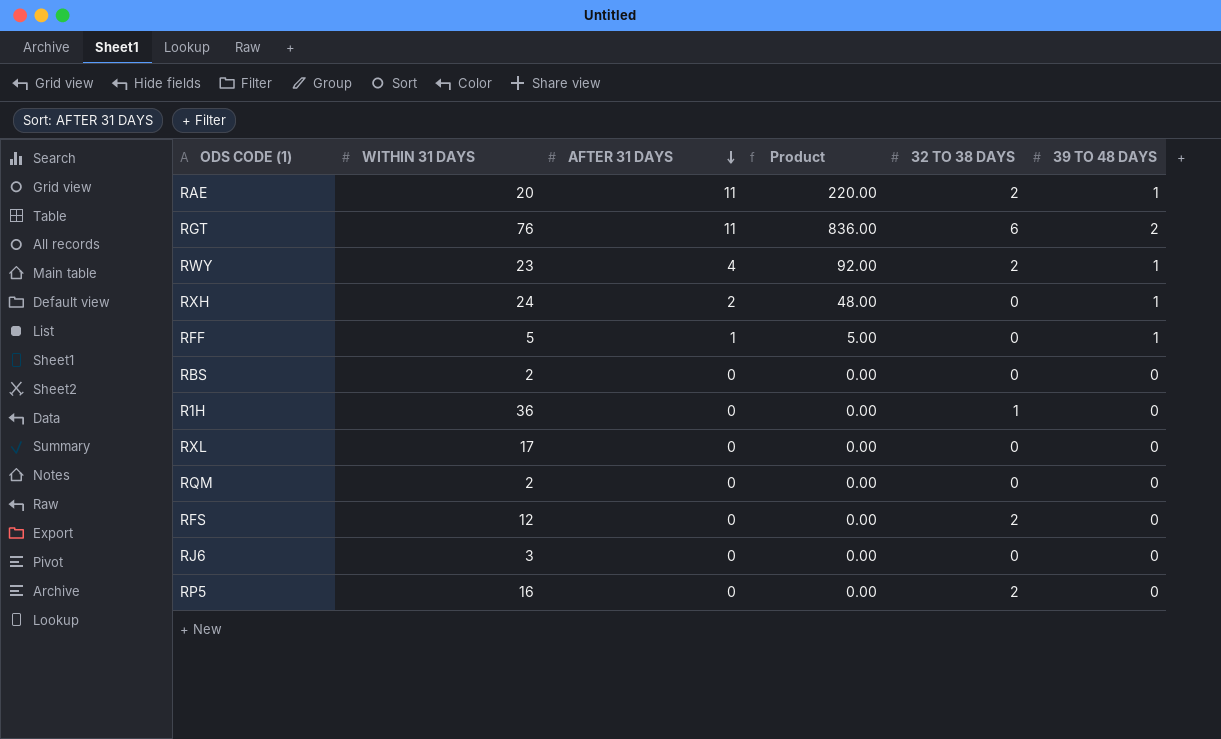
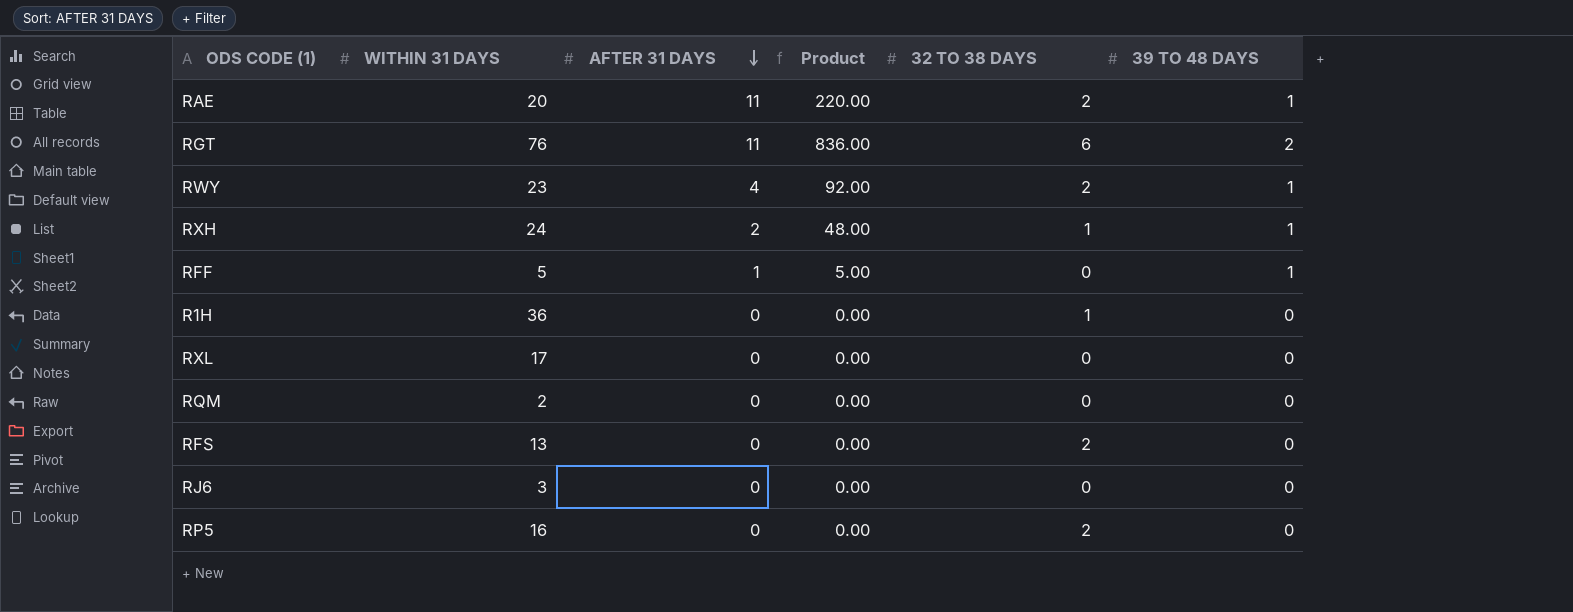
row RBS: 2 | 0 | 0.00 | 0 | 0 -> none
RXH | 32 TO 38 DAYS: 0 -> 1
RFS | WITHIN 31 DAYS: 12 -> 13

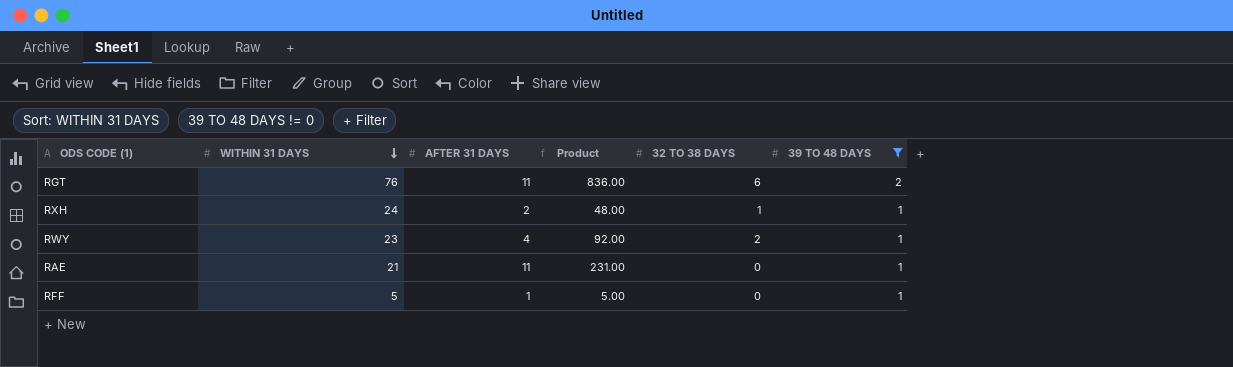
filter: none -> 39 TO 48 DAYS != 0
row order: AFTER 31 DAYS descending -> WITHIN 31 DAYS descending
RAE | WITHIN 31 DAYS: 20 -> 21
RAE | Product: 220.00 -> 231.00
RAE | 32 TO 38 DAYS: 2 -> 0

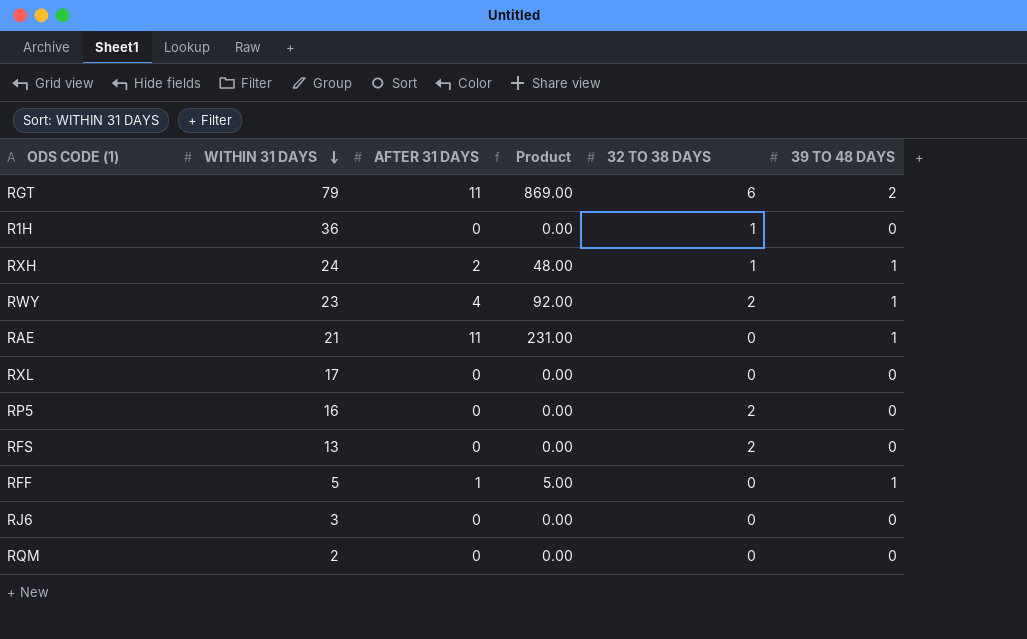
filter: 39 TO 48 DAYS != 0 -> none
RGT | WITHIN 31 DAYS: 76 -> 79
RGT | Product: 836.00 -> 869.00

